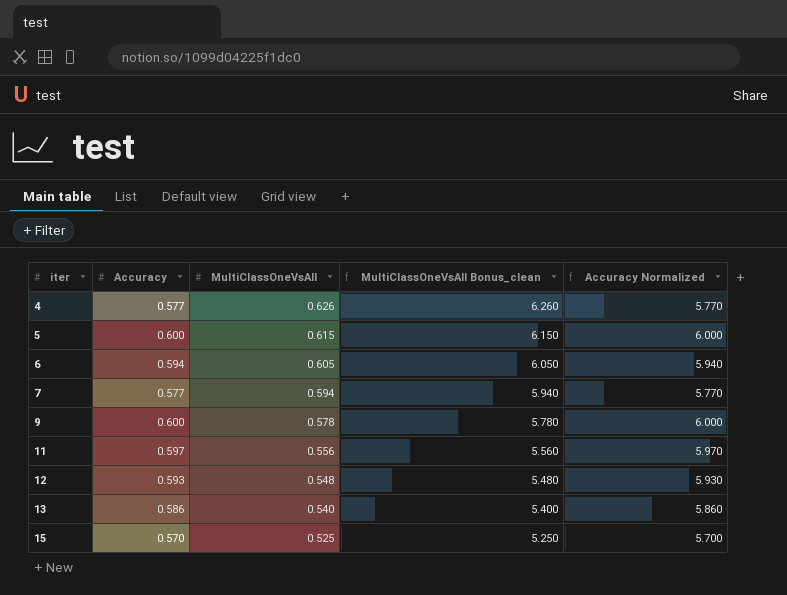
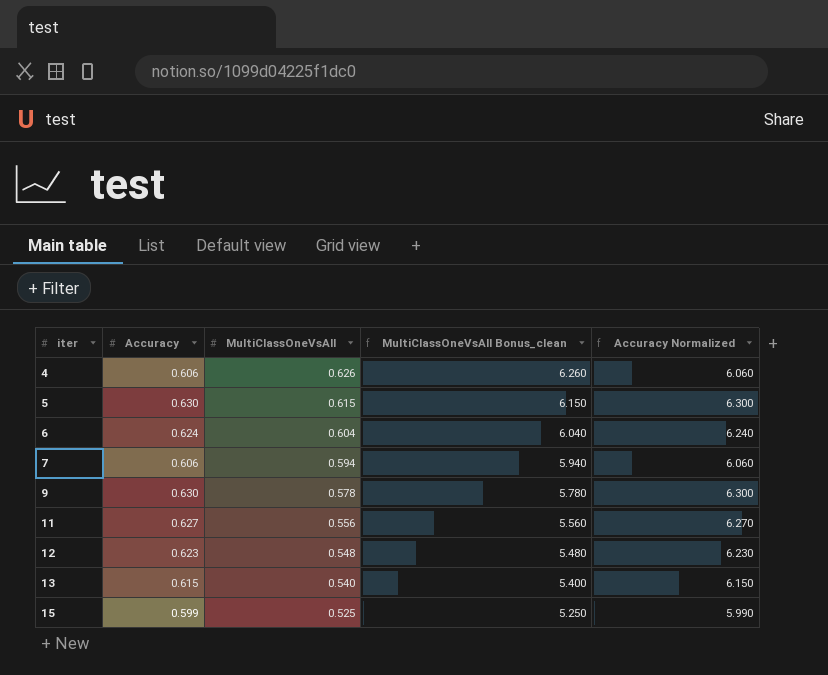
4 | Accuracy: 0.577 -> 0.606
4 | Accuracy Normalized: 5.770 -> 6.060
5 | Accuracy: 0.600 -> 0.630
5 | Accuracy Normalized: 6.000 -> 6.300
6 | Accuracy: 0.594 -> 0.624
6 | MultiClassOneVsAll: 0.605 -> 0.604
6 | MultiClassOneVsAll Bonus_clean: 6.050 -> 6.040
6 | Accuracy Normalized: 5.940 -> 6.240
7 | Accuracy: 0.577 -> 0.606
7 | Accuracy Normalized: 5.770 -> 6.060
9 | Accuracy: 0.600 -> 0.630
9 | Accuracy Normalized: 6.000 -> 6.300
11 | Accuracy: 0.597 -> 0.627
11 | Accuracy Normalized: 5.970 -> 6.270
12 | Accuracy: 0.593 -> 0.623
12 | Accuracy Normalized: 5.930 -> 6.230
13 | Accuracy: 0.586 -> 0.615
13 | Accuracy Normalized: 5.860 -> 6.150
15 | Accuracy: 0.570 -> 0.599
15 | Accuracy Normalized: 5.700 -> 5.990

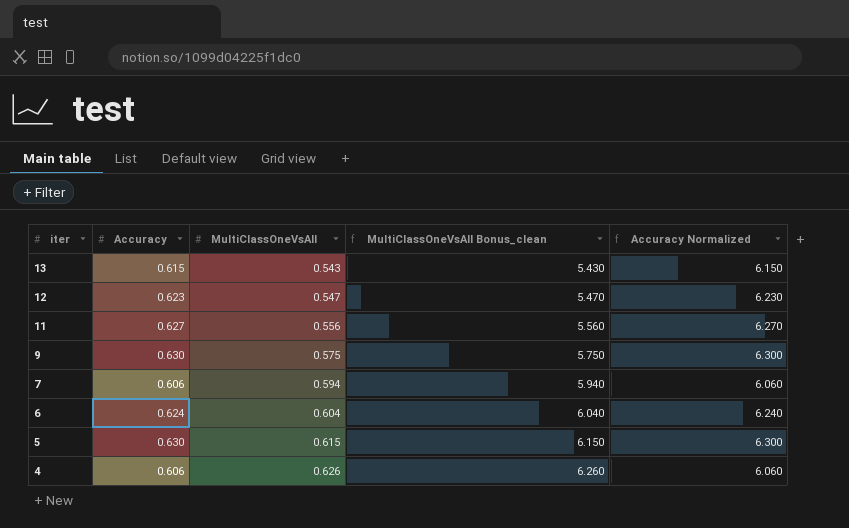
row order: iter ascending -> iter descending
row 15: 0.599 | 0.525 | 5.250 | 5.990 -> none
13 | MultiClassOneVsAll: 0.540 -> 0.543
13 | MultiClassOneVsAll Bonus_clean: 5.400 -> 5.430
12 | MultiClassOneVsAll: 0.548 -> 0.547
12 | MultiClassOneVsAll Bonus_clean: 5.480 -> 5.470
9 | MultiClassOneVsAll: 0.578 -> 0.575
9 | MultiClassOneVsAll Bonus_clean: 5.780 -> 5.750

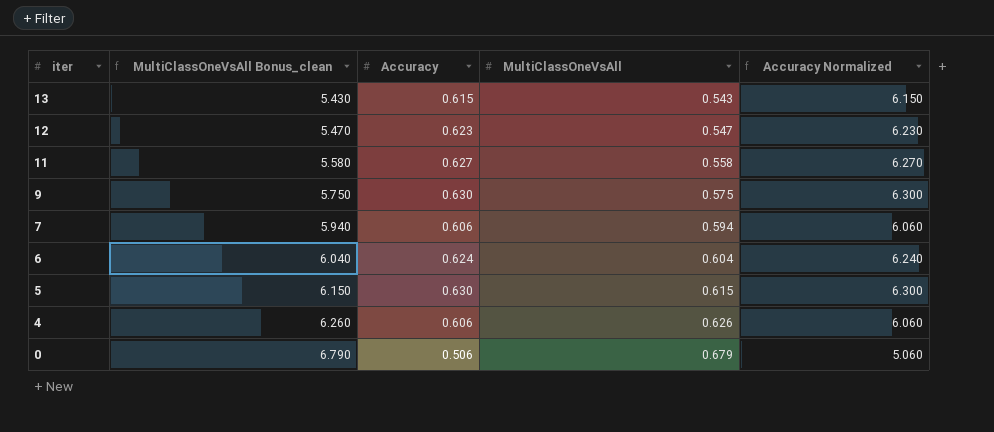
column MultiClassOneVsAll Bonus_clean | position: 4 -> 2
11 | MultiClassOneVsAll Bonus_clean: 5.560 -> 5.580
11 | MultiClassOneVsAll: 0.556 -> 0.558
row 0: none -> 6.790 | 0.506 | 0.679 | 5.060

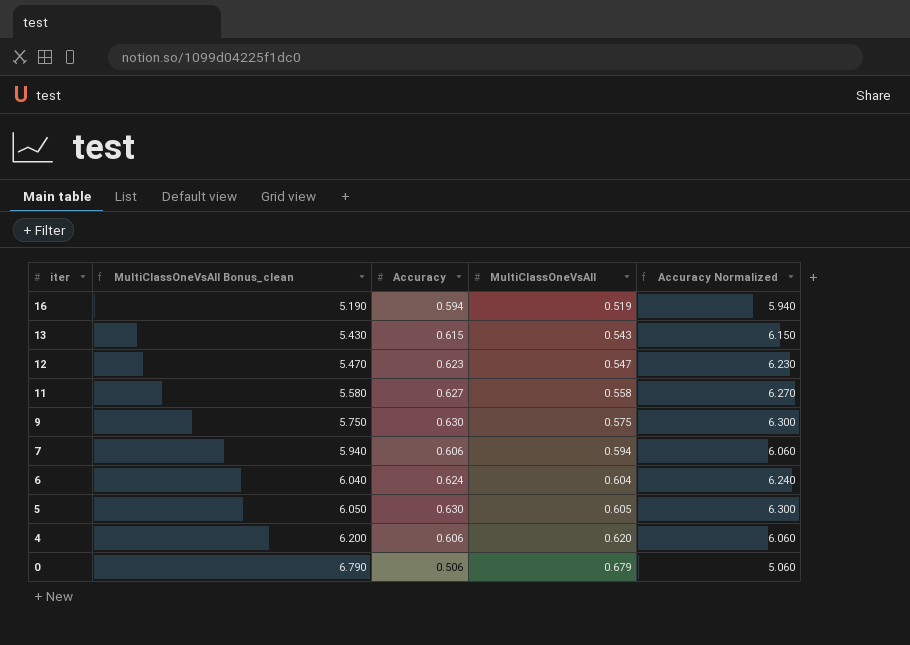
row 16: none -> 5.190 | 0.594 | 0.519 | 5.940
5 | MultiClassOneVsAll Bonus_clean: 6.150 -> 6.050
5 | MultiClassOneVsAll: 0.615 -> 0.605
4 | MultiClassOneVsAll Bonus_clean: 6.260 -> 6.200
4 | MultiClassOneVsAll: 0.626 -> 0.620

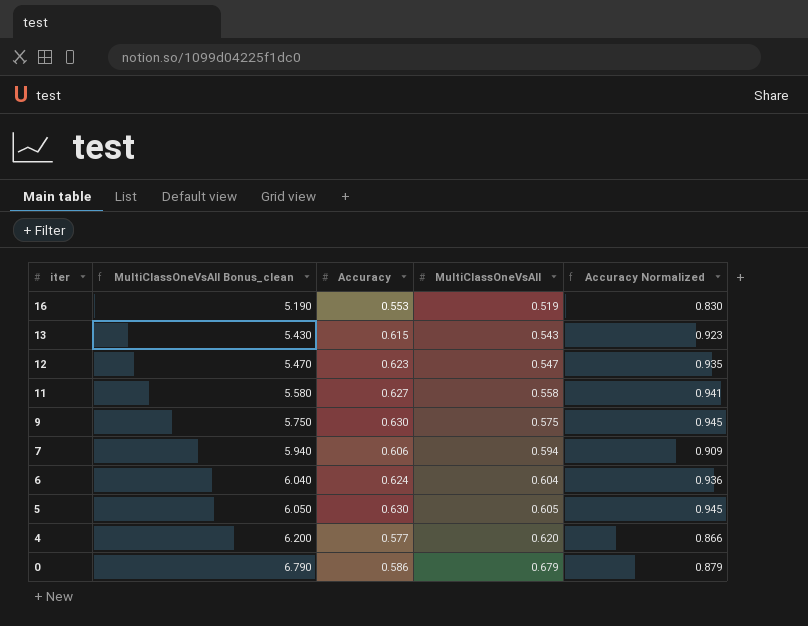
column Accuracy Normalized | formula: [Accuracy] * 10 -> [Accuracy] * 1.5
16 | Accuracy: 0.594 -> 0.553
4 | Accuracy: 0.606 -> 0.577
0 | Accuracy: 0.506 -> 0.586

